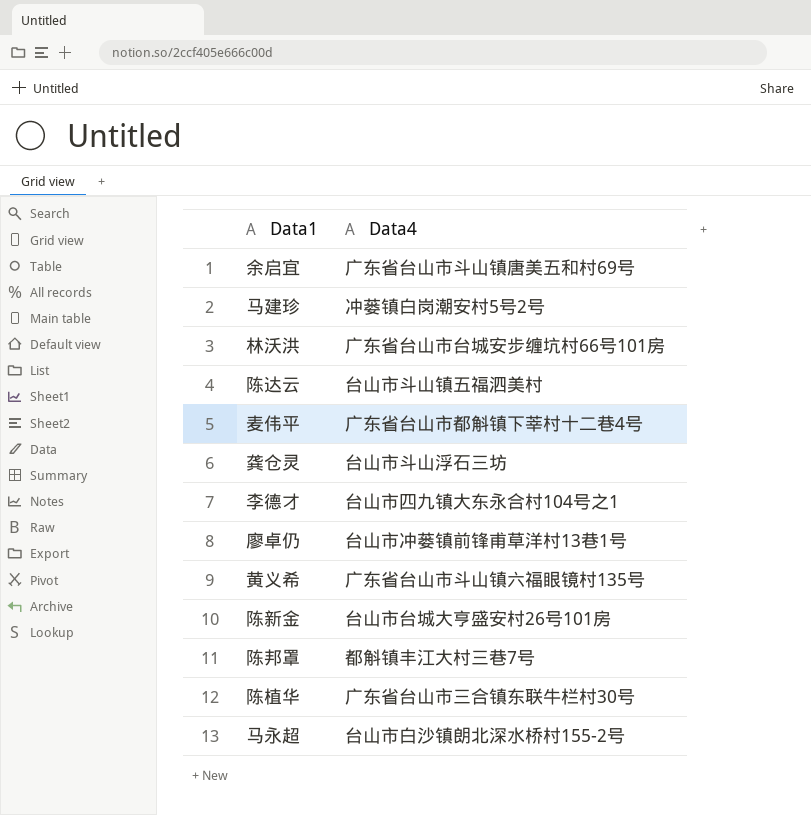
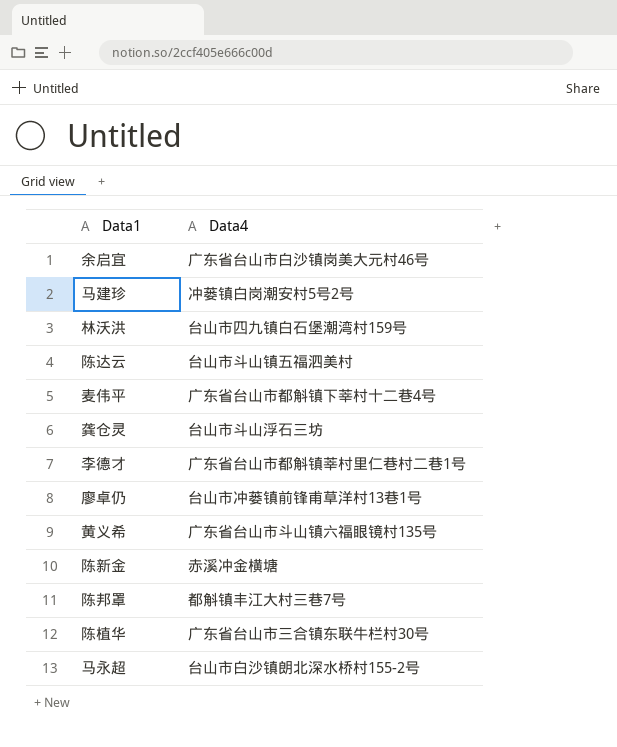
余启宜 | Data4: 广东省台山市斗山镇唐美五和村69号 -> 广东省台山市白沙镇岗美大元村46号
林沃洪 | Data4: 广东省台山市台城安步缠坑村66号101房 -> 台山市四九镇白石堡潮湾村159号
李德才 | Data4: 台山市四九镇大东永合村104号之1 -> 广东省台山市都斛镇莘村里仁巷村二巷1号
陈新金 | Data4: 台山市台城大亨盛安村26号101房 -> 赤溪冲金横塘

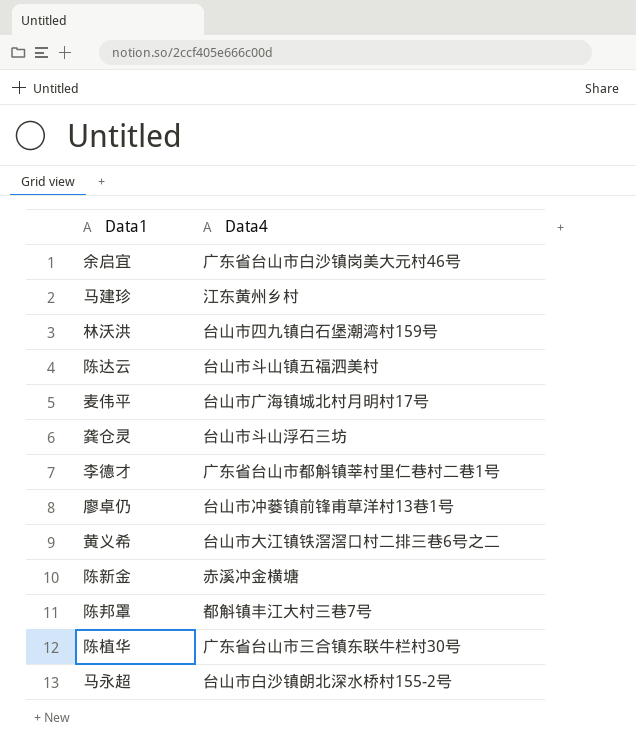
马建珍 | Data4: 冲蒌镇白岗潮安村5号2号 -> 江东黄州乡村
麦伟平 | Data4: 广东省台山市都斛镇下莘村十二巷4号 -> 台山市广海镇城北村月明村17号
黄义希 | Data4: 广东省台山市斗山镇六福眼镜村135号 -> 台山市大江镇铁滘滘口村二排三巷6号之二

